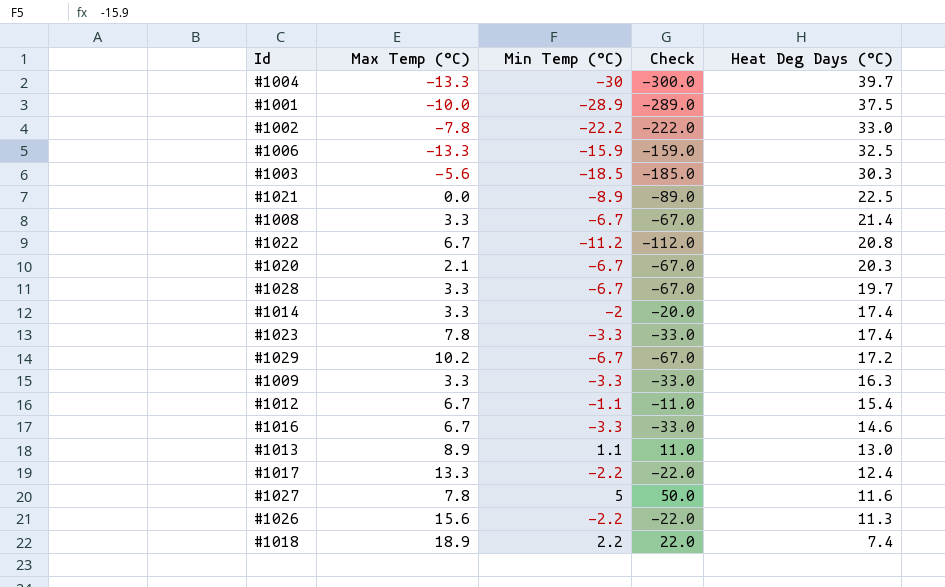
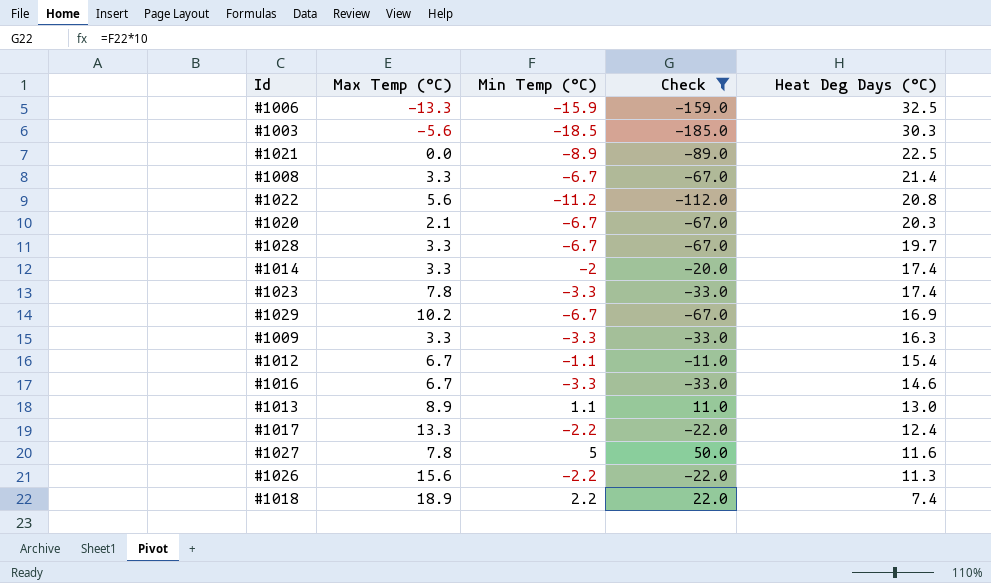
filter: none -> Check >= -185.0
#1022 | Max Temp (°C): 6.7 -> 5.6
#1029 | Heat Deg Days (°C): 17.2 -> 16.9

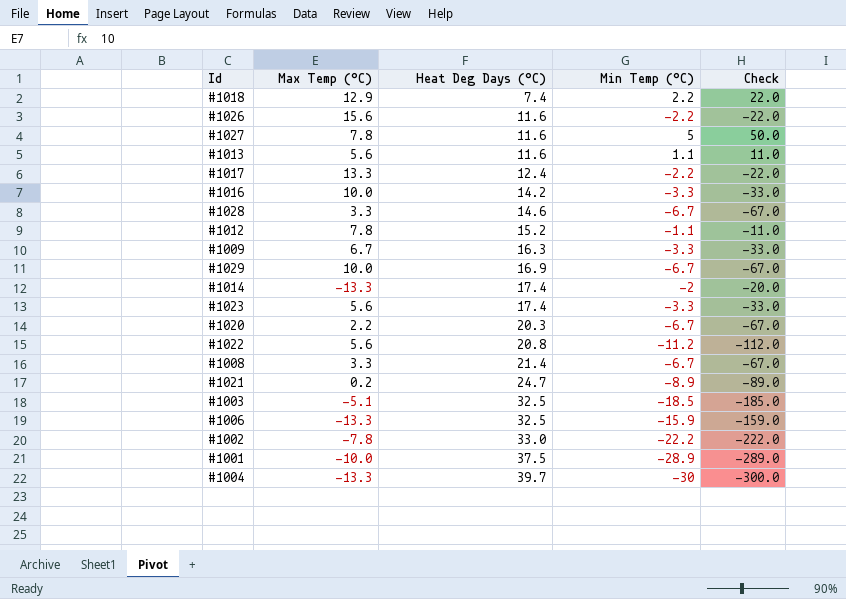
filter: Check >= -185.0 -> none
row order: Heat Deg Days (°C) descending -> Heat Deg Days (°C) ascending
column Heat Deg Days (°C) | position: 5 -> 3
#1018 | Max Temp (°C): 18.9 -> 12.9
#1026 | Heat Deg Days (°C): 11.3 -> 11.6
#1013 | Max Temp (°C): 8.9 -> 5.6
#1013 | Heat Deg Days (°C): 13.0 -> 11.6
#1016 | Max Temp (°C): 6.7 -> 10.0
#1016 | Heat Deg Days (°C): 14.6 -> 14.2
#1028 | Heat Deg Days (°C): 19.7 -> 14.6
#1012 | Max Temp (°C): 6.7 -> 7.8
#1012 | Heat Deg Days (°C): 15.4 -> 15.2
#1009 | Max Temp (°C): 3.3 -> 6.7
#1029 | Max Temp (°C): 10.2 -> 10.0
#1014 | Max Temp (°C): 3.3 -> -13.3
#1023 | Max Temp (°C): 7.8 -> 5.6
#1020 | Max Temp (°C): 2.1 -> 2.2
#1021 | Max Temp (°C): 0.0 -> 0.2
#1021 | Heat Deg Days (°C): 22.5 -> 24.7
#1003 | Max Temp (°C): -5.6 -> -5.1
#1003 | Heat Deg Days (°C): 30.3 -> 32.5

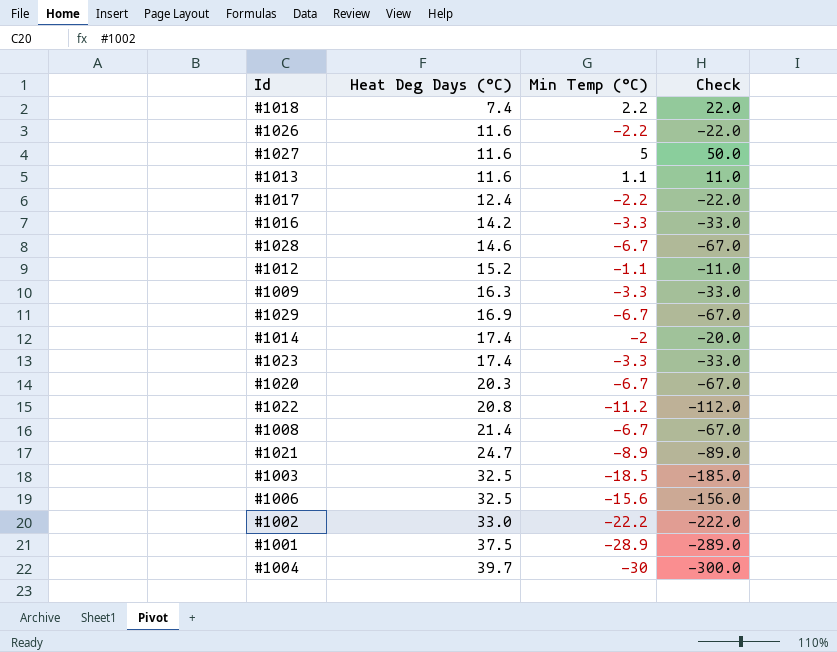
column Max Temp (°C) | position: 2 -> none
#1006 | Min Temp (°C): -15.9 -> -15.6
#1006 | Check: -159.0 -> -156.0

